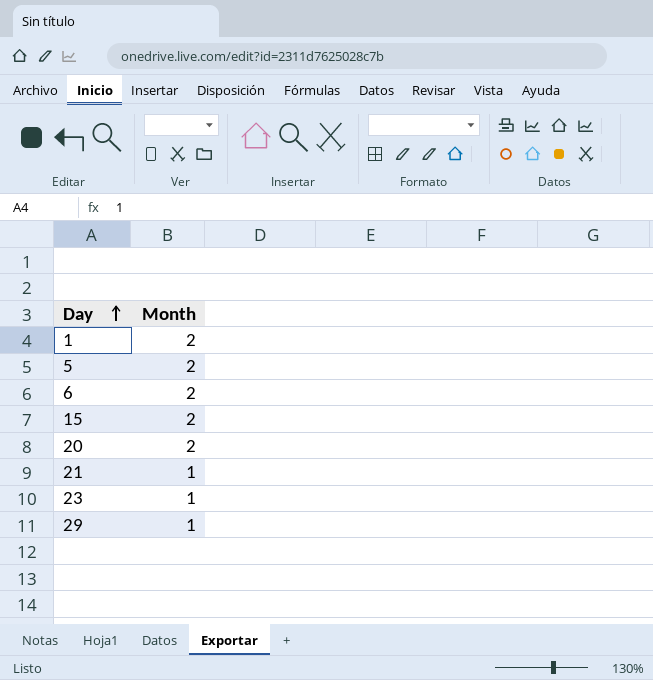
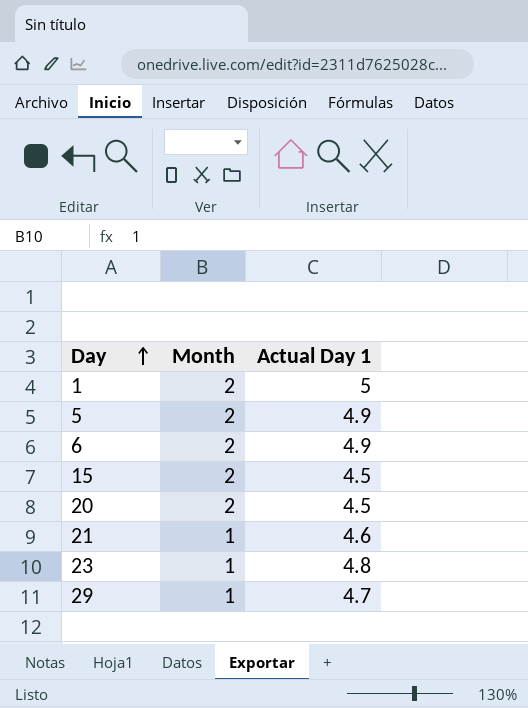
column Actual Day 1 | position: none -> 3

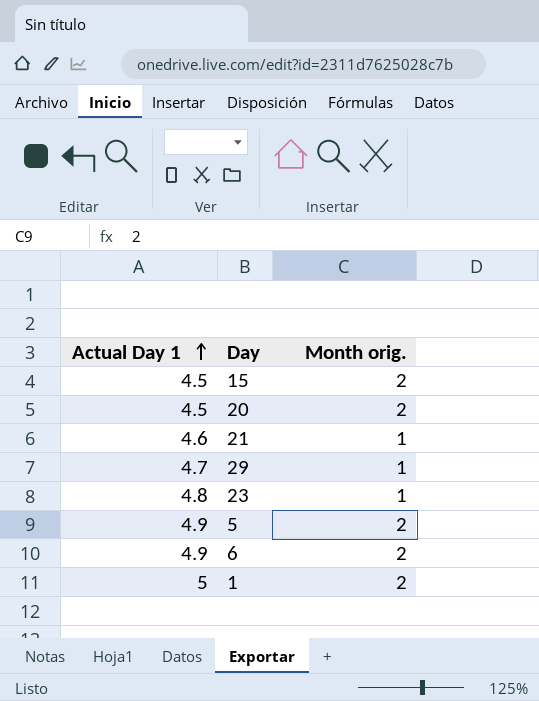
row order: Day ascending -> Actual Day 1 ascending
column Actual Day 1 | position: 3 -> 1
column name: Month -> Month orig.

